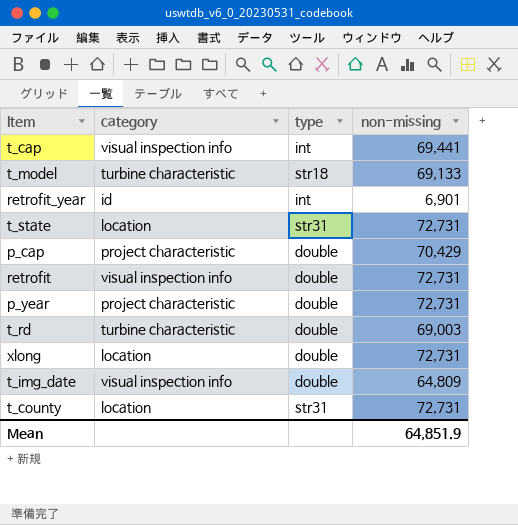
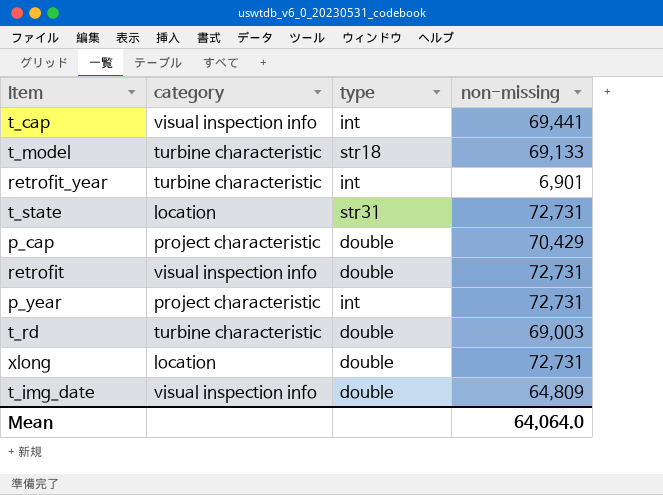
row t_county: location | str31 | 72,731 -> none
retrofit_year | category: id -> turbine characteristic
p_year | type: double -> int
Mean | non-missing: 64,851.9 -> 64,064.0

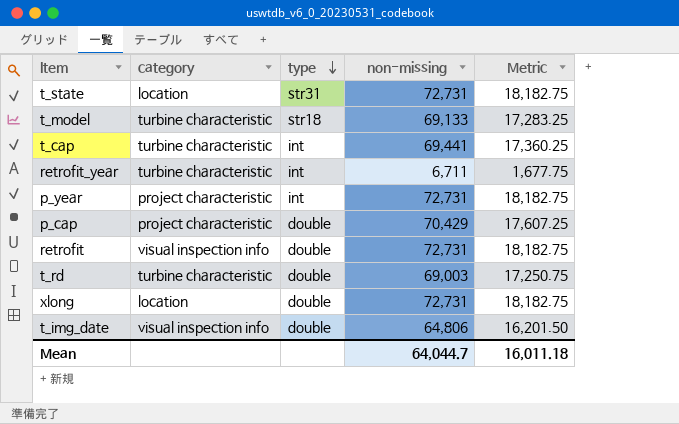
row order: none -> type descending
column Metric | formula: none -> [non-missing] * 0.25
t_cap | category: visual inspection info -> turbine characteristic
retrofit_year | non-missing: 6,901 -> 6,711
t_img_date | non-missing: 64,809 -> 64,806
Mean | non-missing: 64,064.0 -> 64,044.7

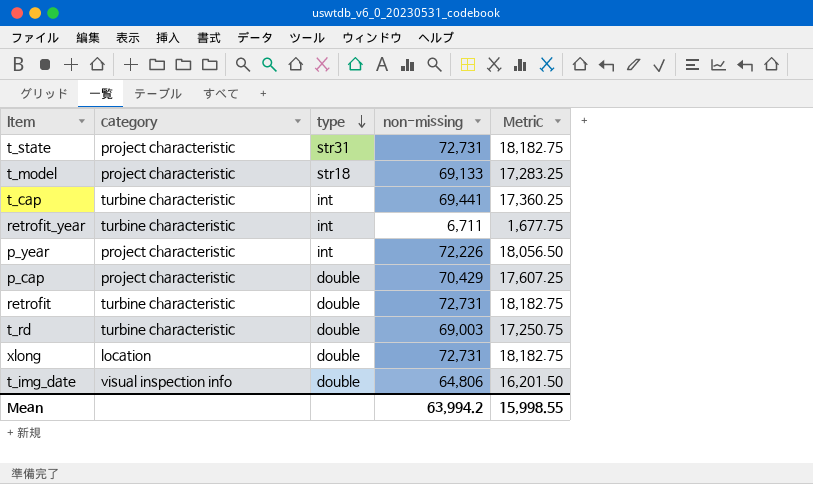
t_state | category: location -> project characteristic
t_model | category: turbine characteristic -> project characteristic
p_year | non-missing: 72,731 -> 72,226
p_year | Metric: 18,182.75 -> 18,056.50
retrofit | category: visual inspection info -> turbine characteristic
Mean | non-missing: 64,044.7 -> 63,994.2
Mean | Metric: 16,011.18 -> 15,998.55

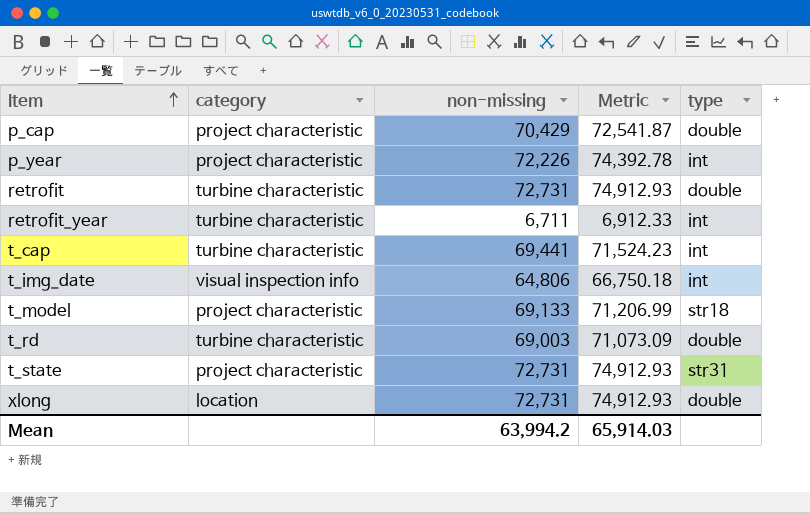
row order: type descending -> Item ascending
column Metric | formula: [non-missing] * 0.25 -> [non-missing] * 1.03
column type | position: 3 -> 5
t_img_date | type: double -> int
Mean | Metric: 15,998.55 -> 65,914.03

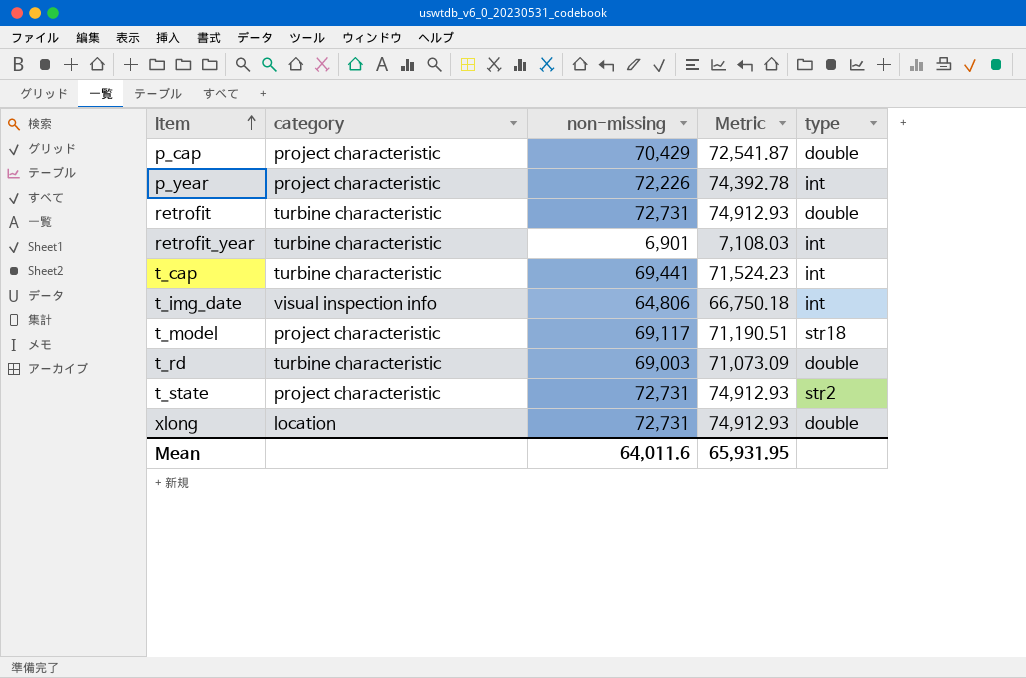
retrofit_year | non-missing: 6,711 -> 6,901
retrofit_year | Metric: 6,912.33 -> 7,108.03
t_model | non-missing: 69,133 -> 69,117
t_model | Metric: 71,206.99 -> 71,190.51
t_state | type: str31 -> str2
Mean | non-missing: 63,994.2 -> 64,011.6
Mean | Metric: 65,914.03 -> 65,931.95

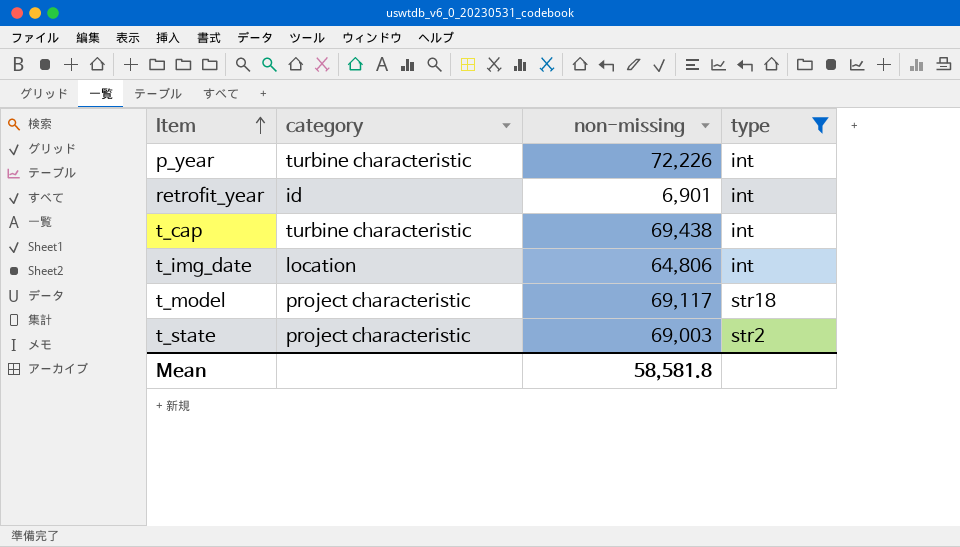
filter: none -> type != double
column Metric | formula: [non-missing] * 1.03 -> none
p_year | category: project characteristic -> turbine characteristic
retrofit_year | category: turbine characteristic -> id
t_cap | non-missing: 69,441 -> 69,438
t_img_date | category: visual inspection info -> location
t_state | non-missing: 72,731 -> 69,003
Mean | non-missing: 64,011.6 -> 58,581.8

